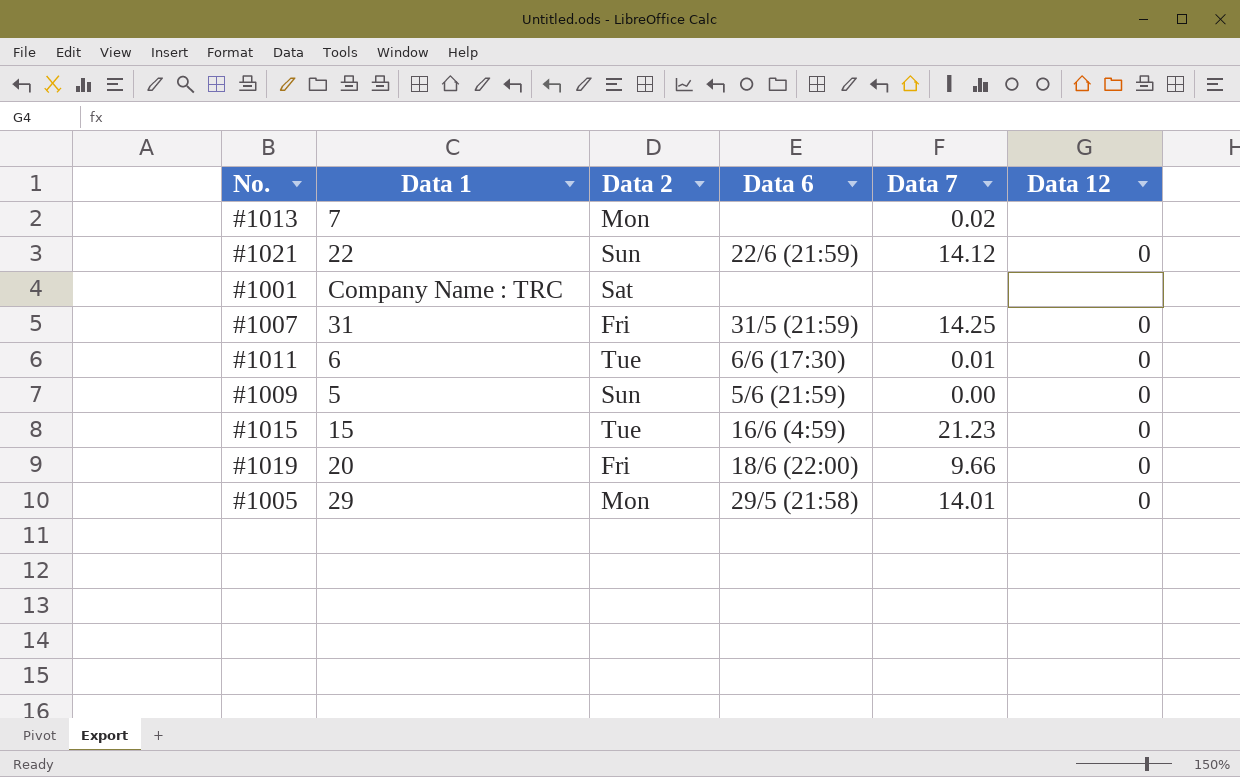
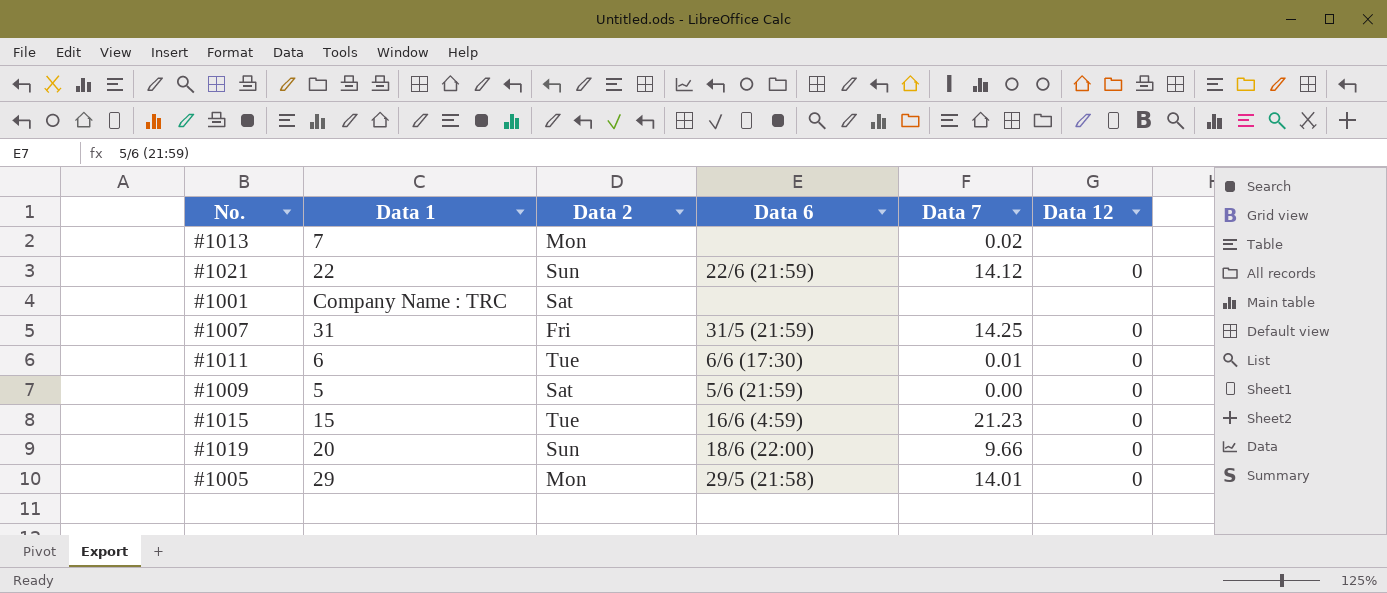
#1009 | Data 2: Sun -> Sat
#1019 | Data 2: Fri -> Sun

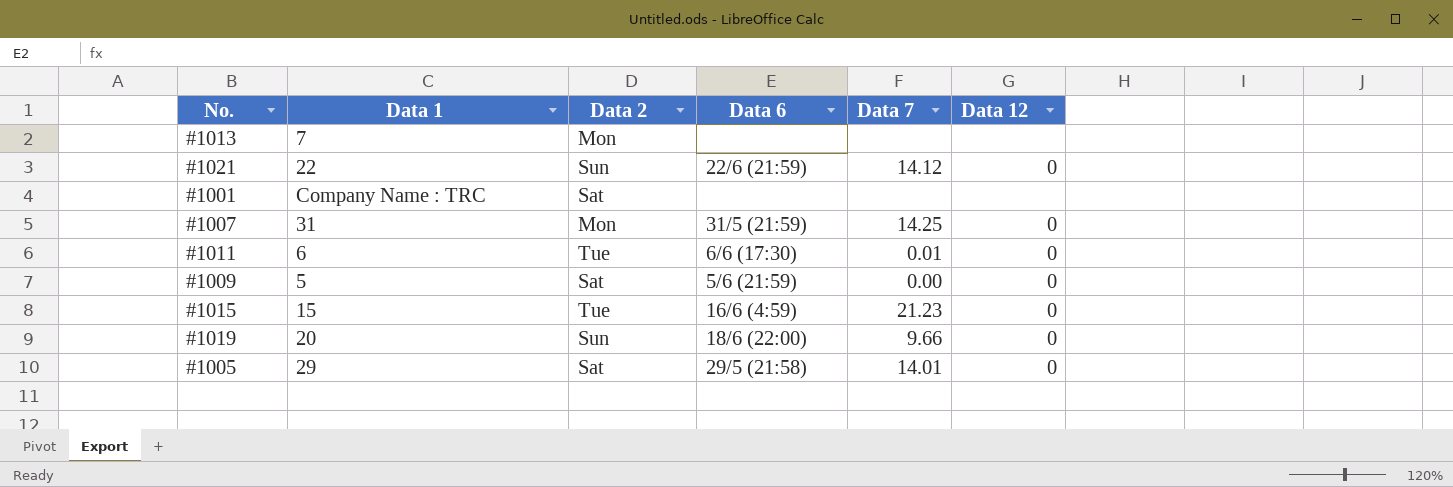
#1013 | Data 7: 0.02 -> none
#1007 | Data 2: Fri -> Mon
#1005 | Data 2: Mon -> Sat

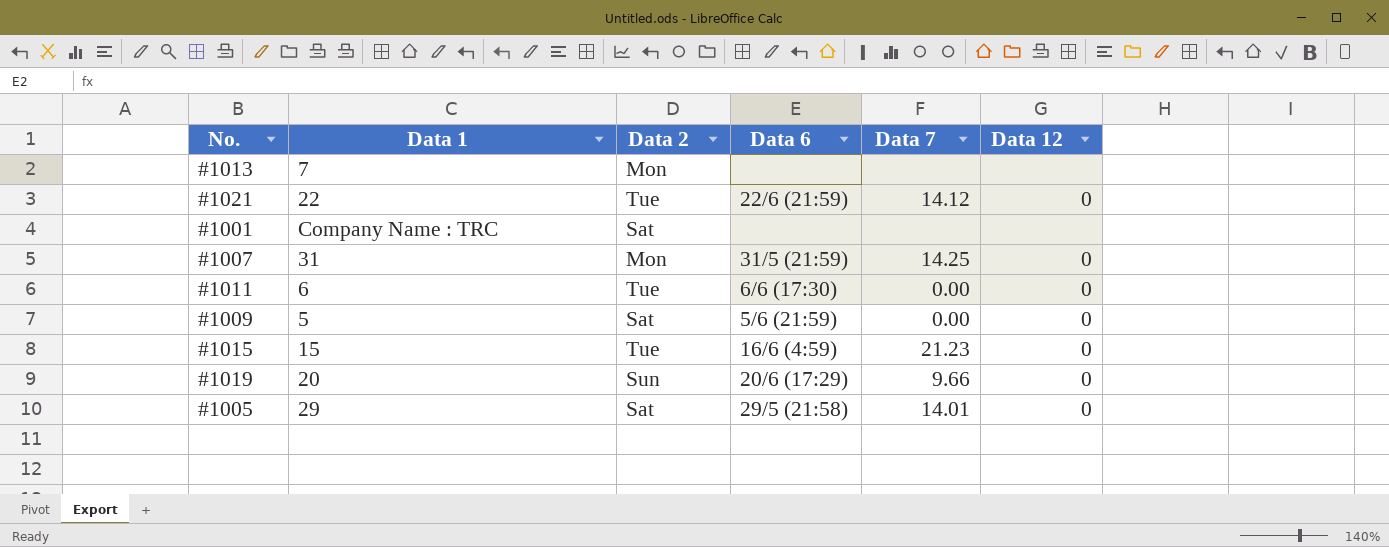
#1021 | Data 2: Sun -> Tue
#1011 | Data 7: 0.01 -> 0.00
#1019 | Data 6: 18/6 (22:00) -> 20/6 (17:29)

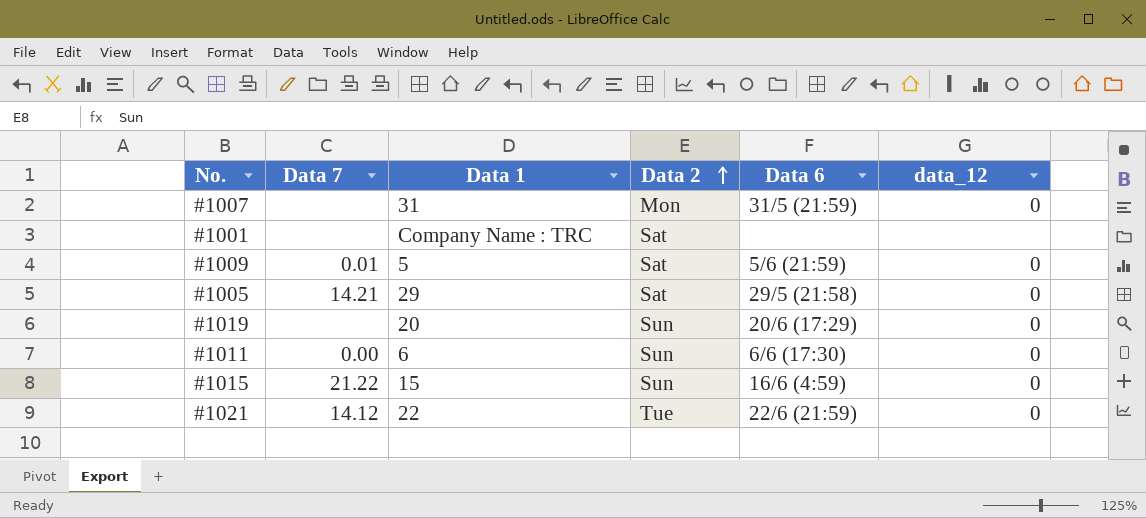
row order: none -> Data 2 ascending
column Data 7 | position: 5 -> 2
column name: Data 12 -> data_12
row #1013: 7 | Mon | none | none | none -> none
#1007 | Data 7: 14.25 -> none
#1009 | Data 7: 0.00 -> 0.01
#1005 | Data 7: 14.01 -> 14.21
#1019 | Data 7: 9.66 -> none
#1011 | Data 2: Tue -> Sun
#1015 | Data 7: 21.23 -> 21.22
#1015 | Data 2: Tue -> Sun

